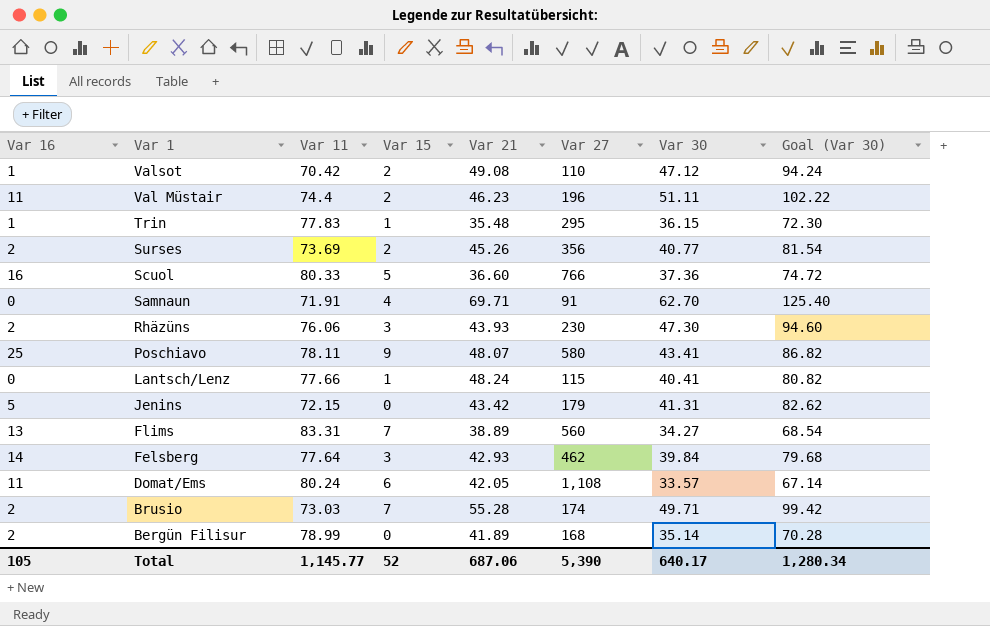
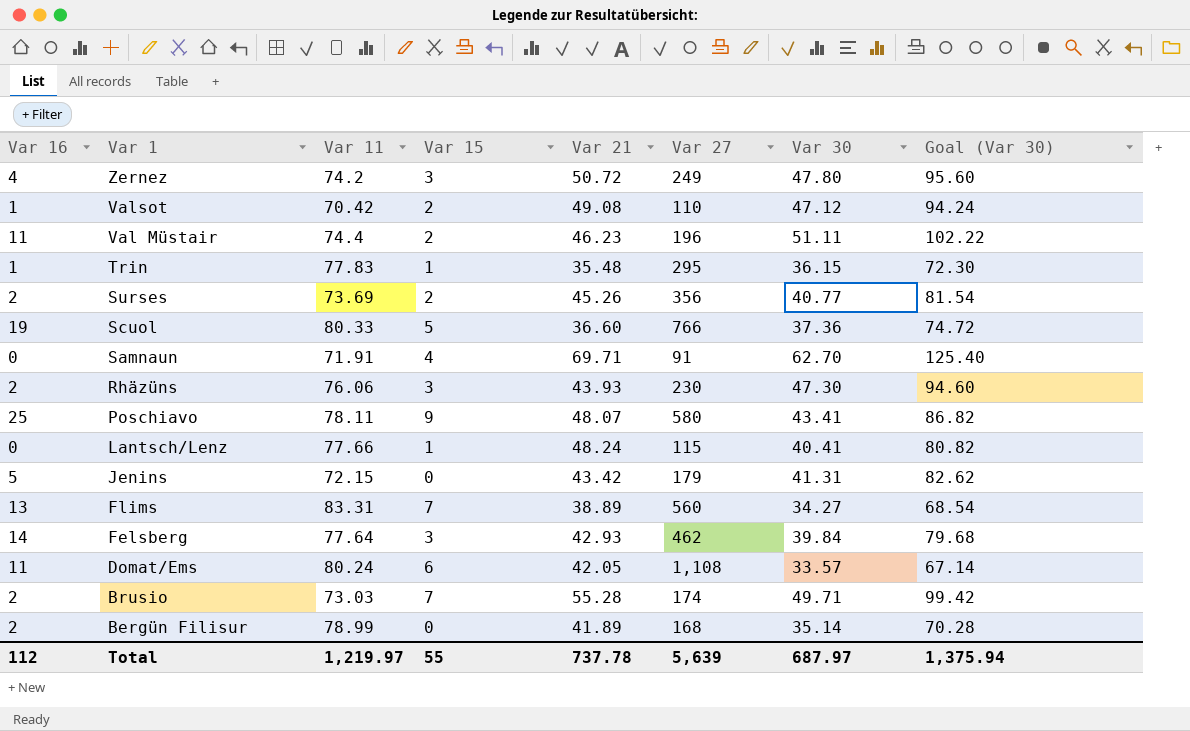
row Zernez: none -> 4 | 74.2 | 3 | 50.72 | 249 | 47.80 | 95.60
Scuol | Var 16: 16 -> 19
Total | Var 16: 105 -> 112
Total | Var 11: 1,145.77 -> 1,219.97
Total | Var 15: 52 -> 55
Total | Var 21: 687.06 -> 737.78
Total | Var 27: 5,390 -> 5,639
Total | Var 30: 640.17 -> 687.97
Total | Goal (Var 30): 1,280.34 -> 1,375.94

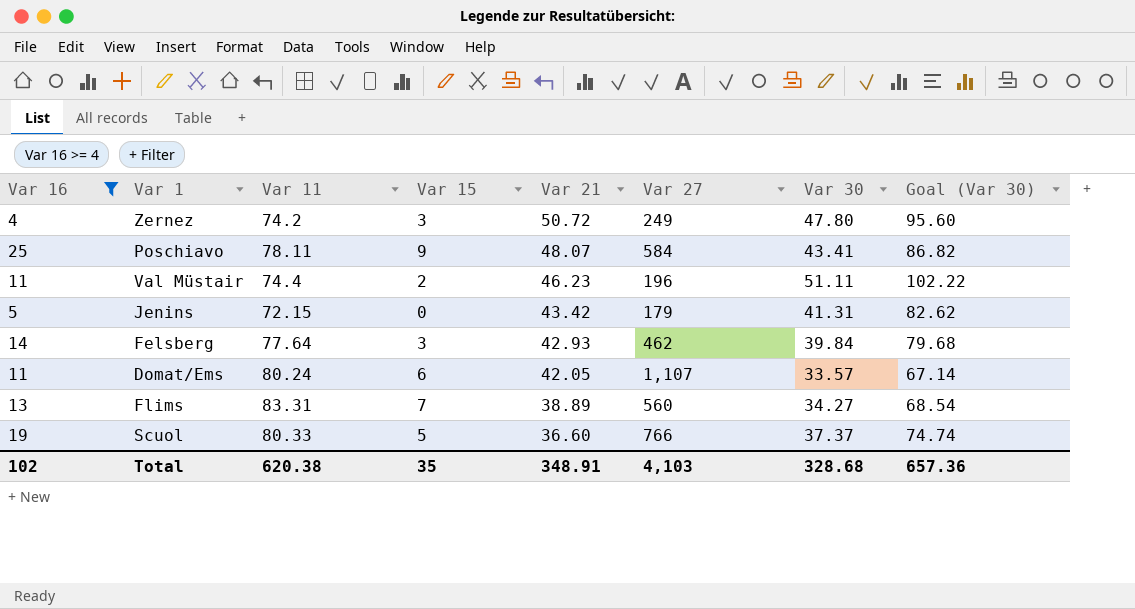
filter: none -> Var 16 >= 4
row order: Var 1 descending -> Var 21 descending
Poschiavo | Var 27: 580 -> 584
Domat/Ems | Var 27: 1,108 -> 1,107
Scuol | Var 30: 37.36 -> 37.37
Scuol | Goal (Var 30): 74.72 -> 74.74
Total | Var 16: 112 -> 102
Total | Var 11: 1,219.97 -> 620.38
Total | Var 15: 55 -> 35
Total | Var 21: 737.78 -> 348.91
Total | Var 27: 5,639 -> 4,103
Total | Var 30: 687.97 -> 328.68
Total | Goal (Var 30): 1,375.94 -> 657.36

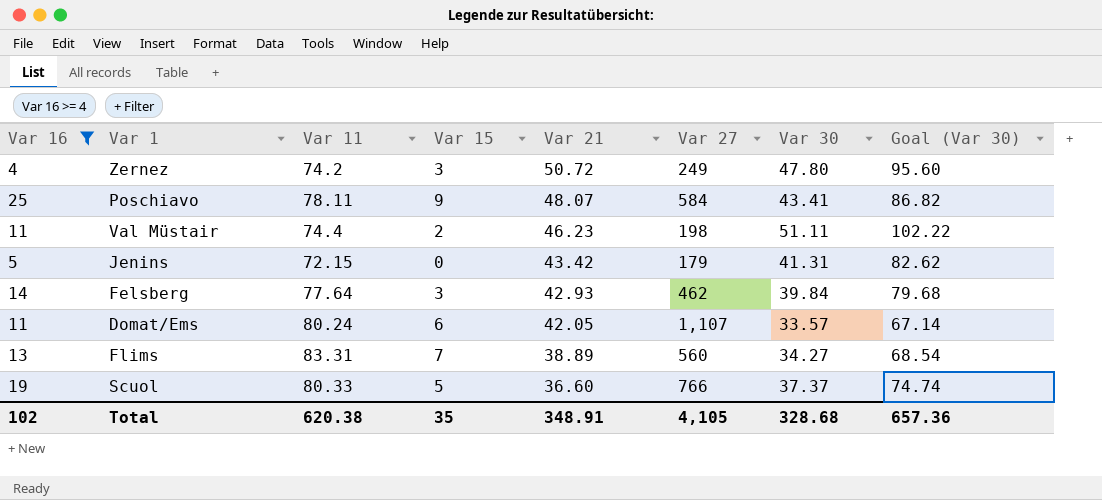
Val Müstair | Var 27: 196 -> 198
Total | Var 27: 4,103 -> 4,105

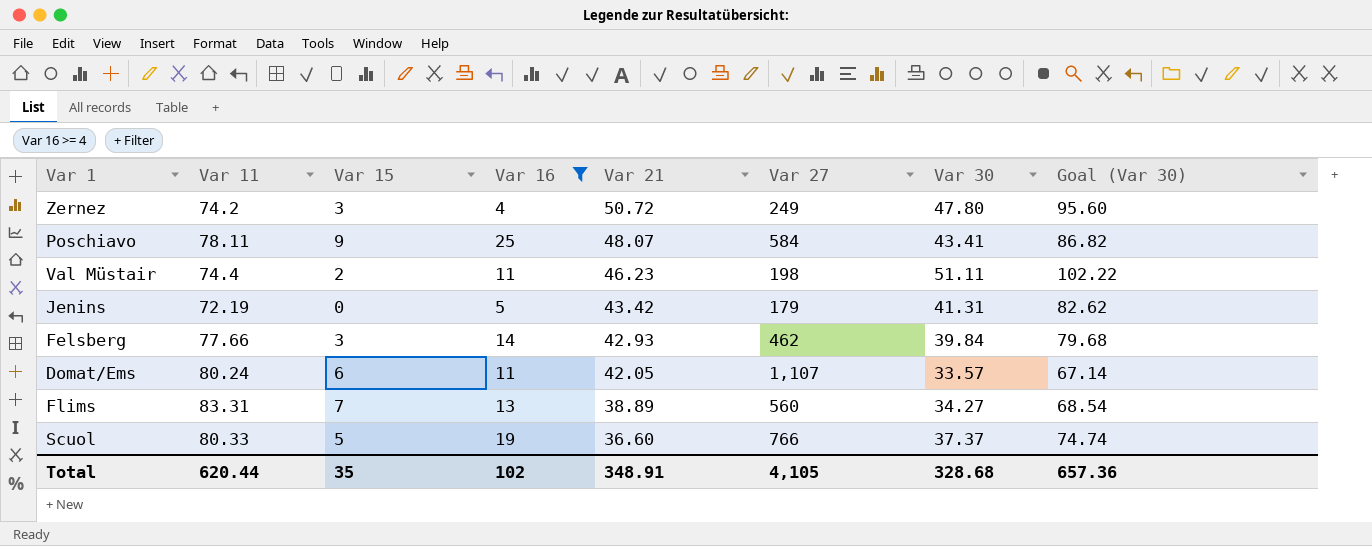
column Var 16 | position: 1 -> 4
Jenins | Var 11: 72.15 -> 72.19
Felsberg | Var 11: 77.64 -> 77.66
Total | Var 11: 620.38 -> 620.44

